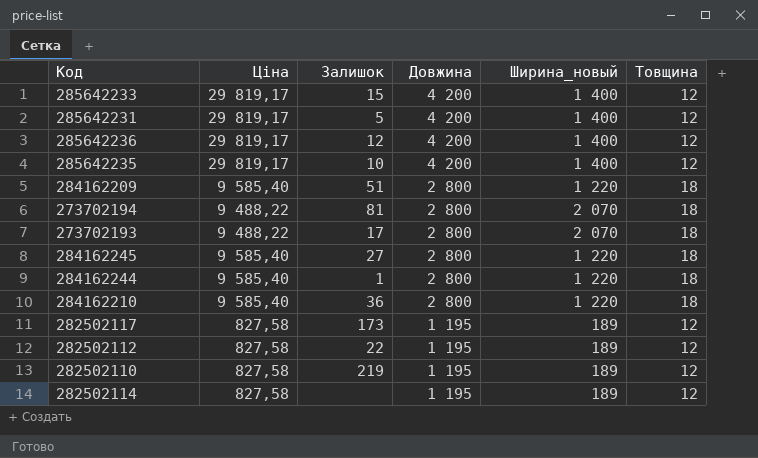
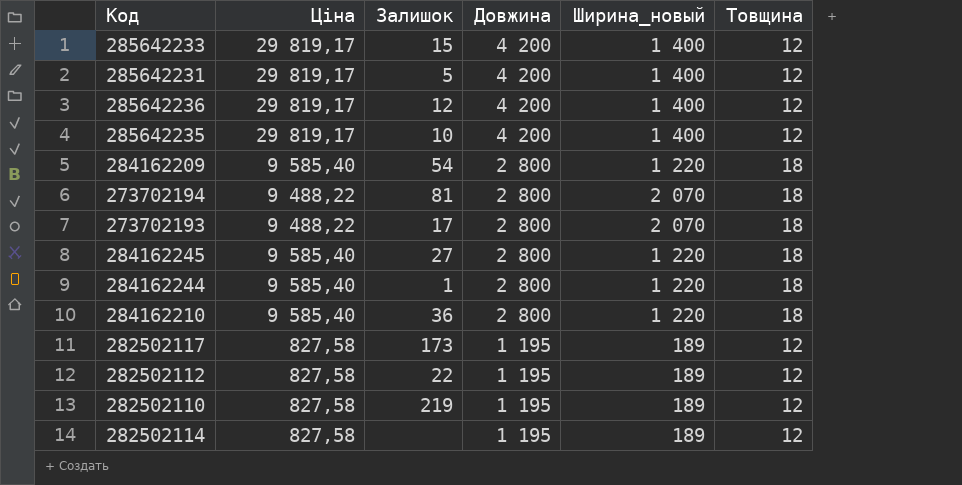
284162209 | Залишок: 51 -> 54

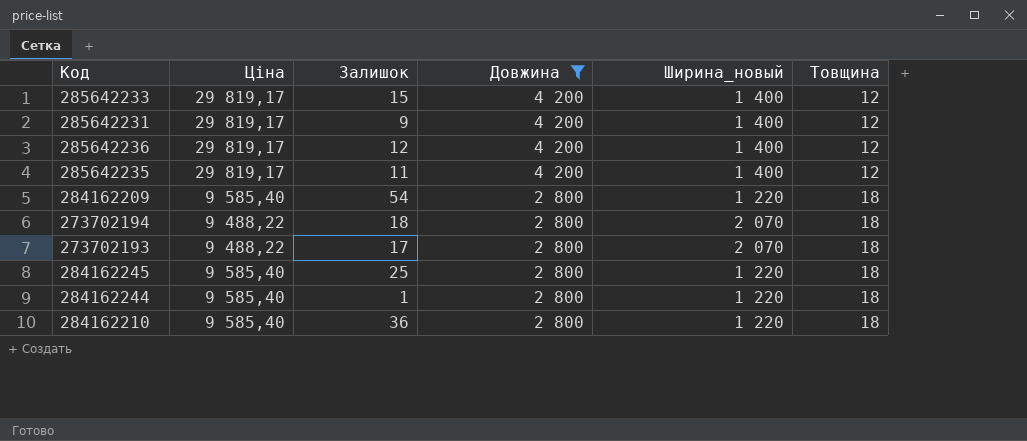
filter: none -> Довжина != 1 195
285642231 | Залишок: 5 -> 9
285642235 | Залишок: 10 -> 11
273702194 | Залишок: 81 -> 18
284162245 | Залишок: 27 -> 25

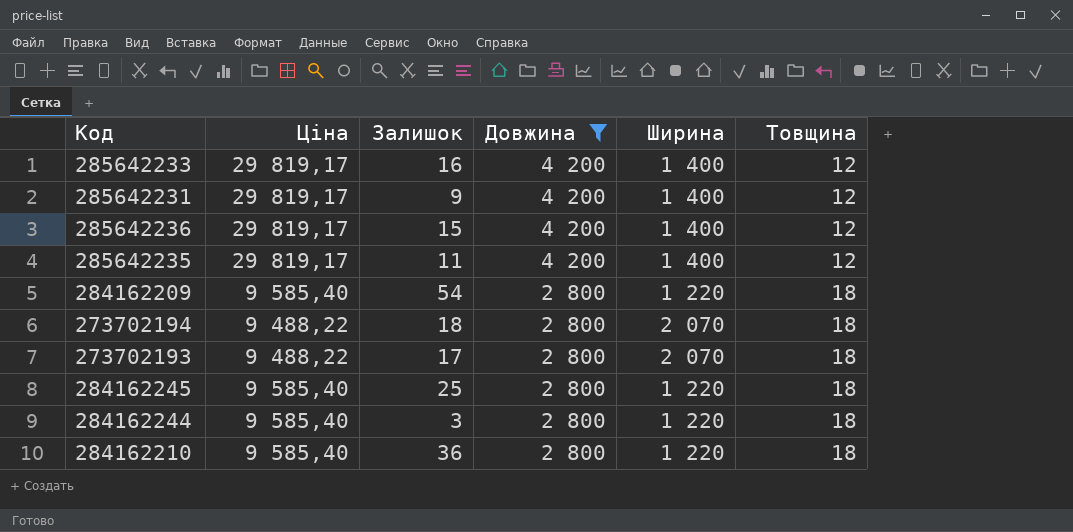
column name: Ширина_новый -> Ширина
285642233 | Залишок: 15 -> 16
285642236 | Залишок: 12 -> 15
284162244 | Залишок: 1 -> 3

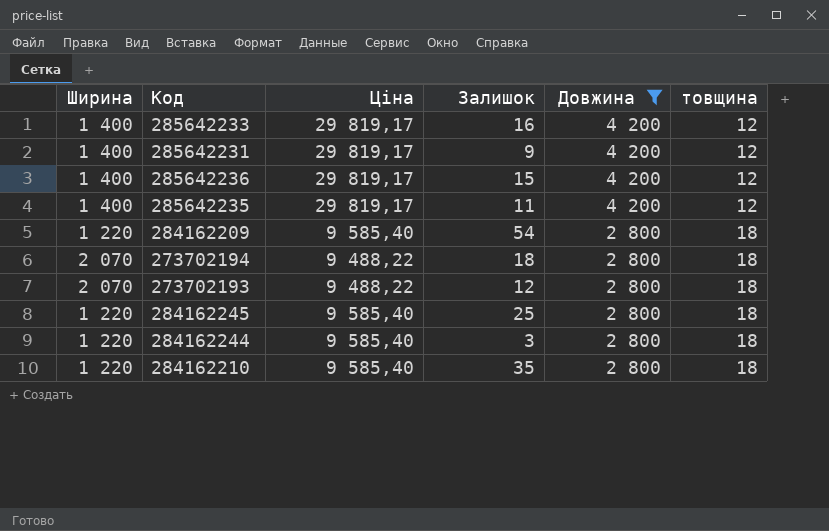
column Ширина | position: 5 -> 1
column name: Товщина -> товщина
273702193 | Залишок: 17 -> 12
284162210 | Залишок: 36 -> 35

